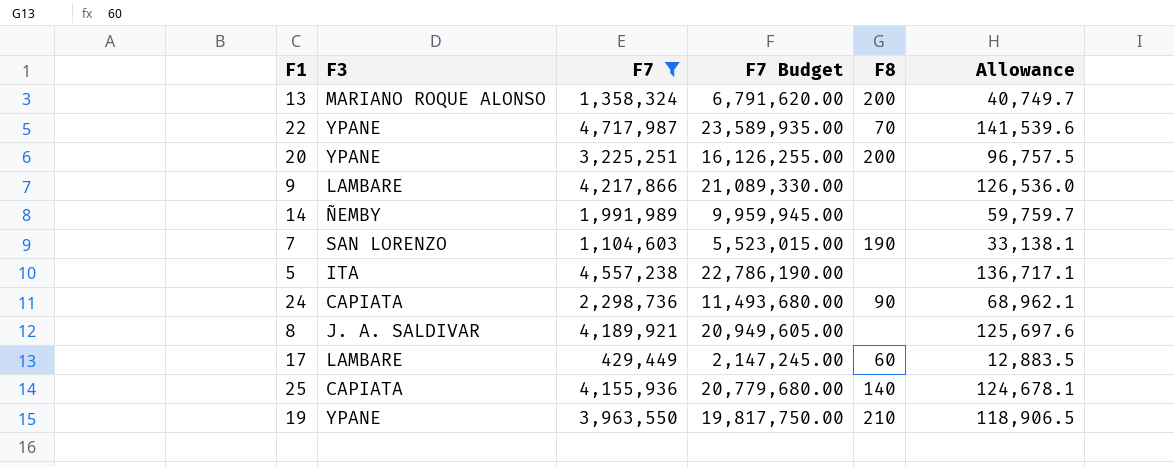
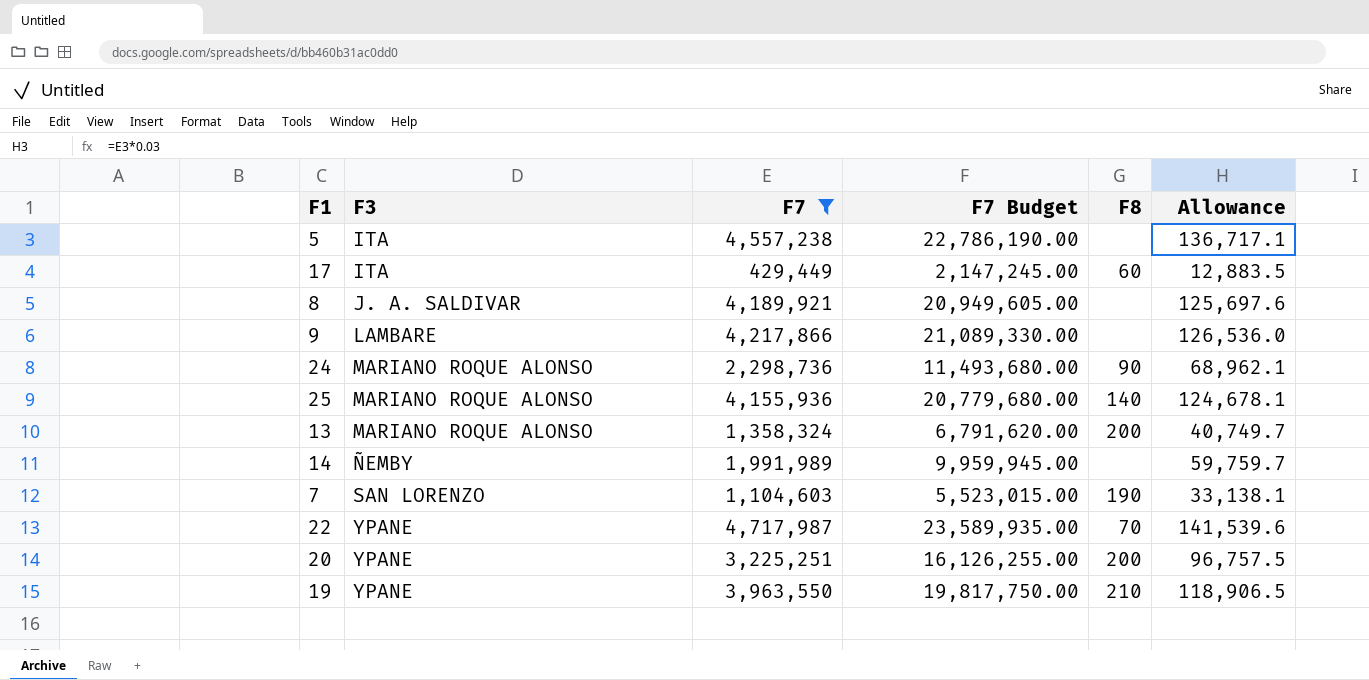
row order: none -> F3 ascending
17 | F3: LAMBARE -> ITA
24 | F3: CAPIATA -> MARIANO ROQUE ALONSO
25 | F3: CAPIATA -> MARIANO ROQUE ALONSO

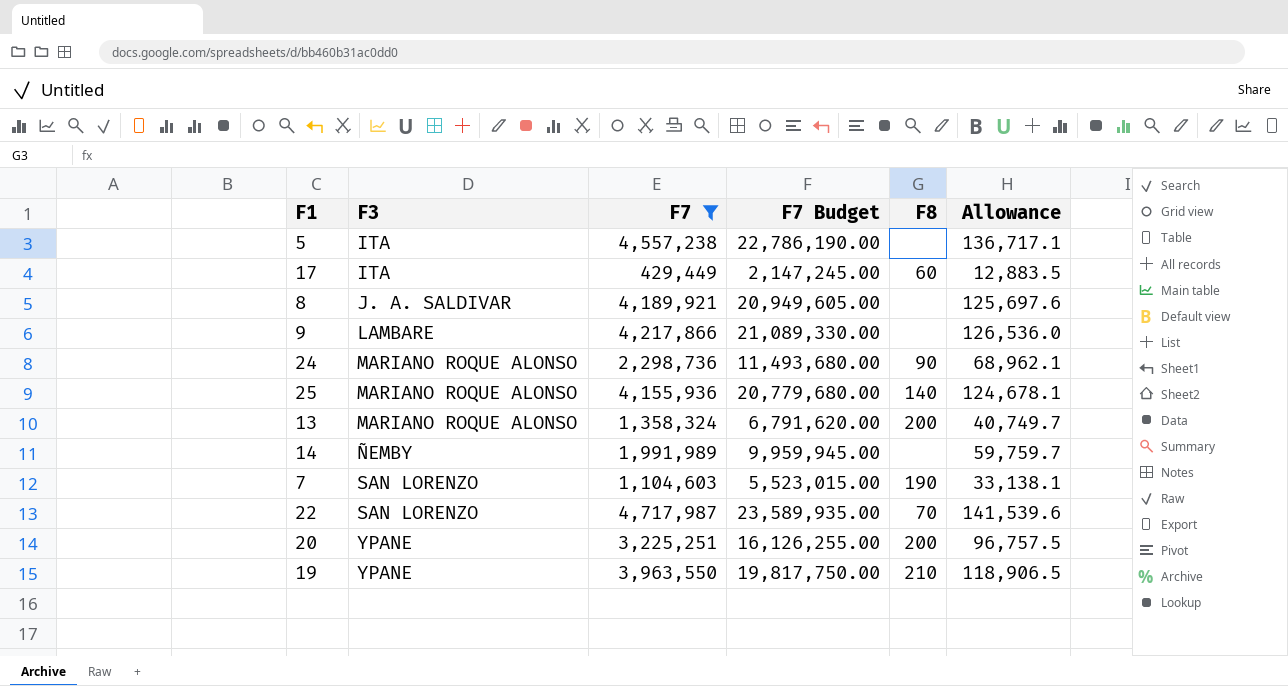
22 | F3: YPANE -> SAN LORENZO

